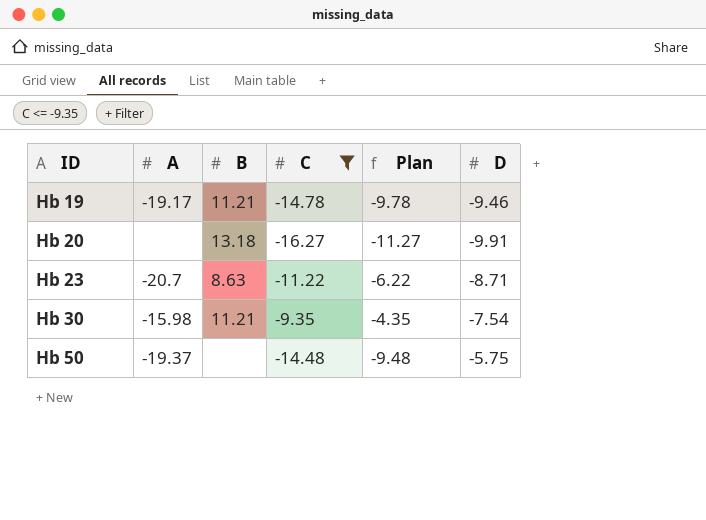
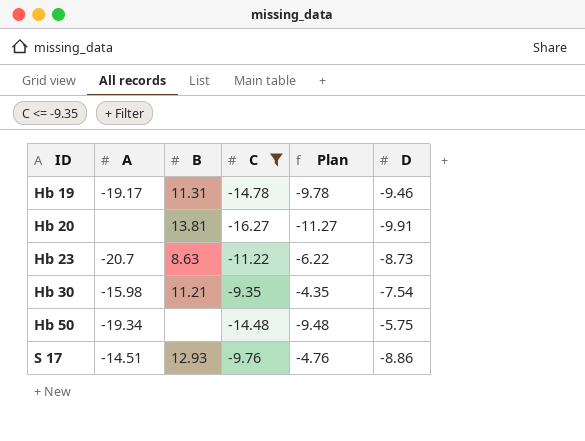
Hb 19 | B: 11.21 -> 11.31
Hb 20 | B: 13.18 -> 13.81
Hb 23 | D: -8.71 -> -8.73
Hb 50 | A: -19.37 -> -19.34
row S 17: none -> -14.51 | 12.93 | -9.76 | -4.76 | -8.86

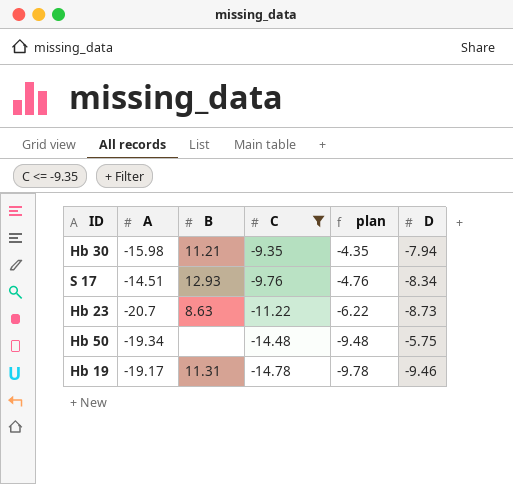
row order: ID ascending -> C descending
column name: Plan -> plan
row Hb 20: none | 13.81 | -16.27 | -11.27 | -9.91 -> none
Hb 30 | D: -7.54 -> -7.94
S 17 | D: -8.86 -> -8.34

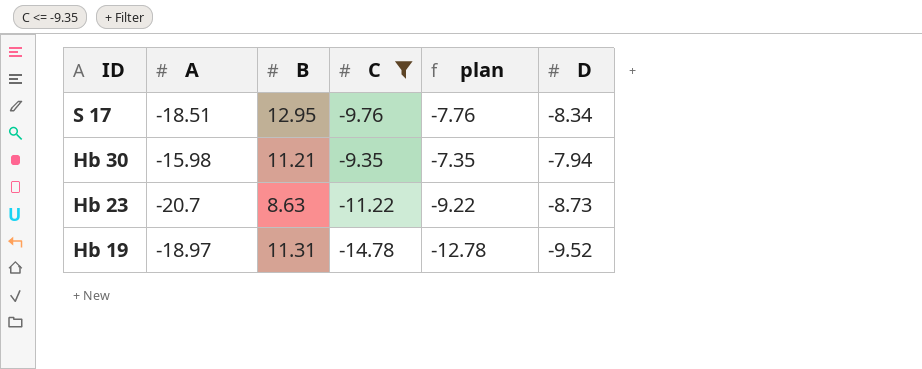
row order: C descending -> ID descending
column plan | formula: [C] + 5 -> [C] + 2
row Hb 50: -19.34 | none | -14.48 | -9.48 | -5.75 -> none
S 17 | A: -14.51 -> -18.51
S 17 | B: 12.93 -> 12.95
Hb 19 | A: -19.17 -> -18.97
Hb 19 | D: -9.46 -> -9.52

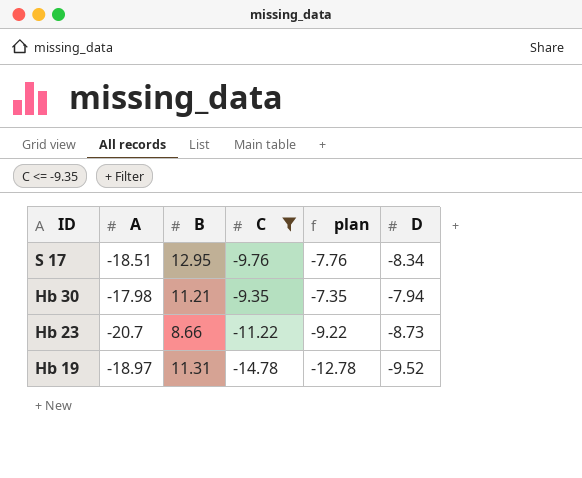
Hb 30 | A: -15.98 -> -17.98
Hb 23 | B: 8.63 -> 8.66

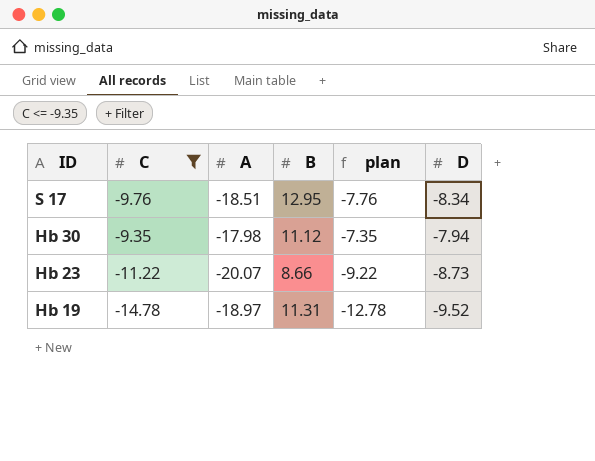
column C | position: 4 -> 2
Hb 30 | B: 11.21 -> 11.12
Hb 23 | A: -20.7 -> -20.07

